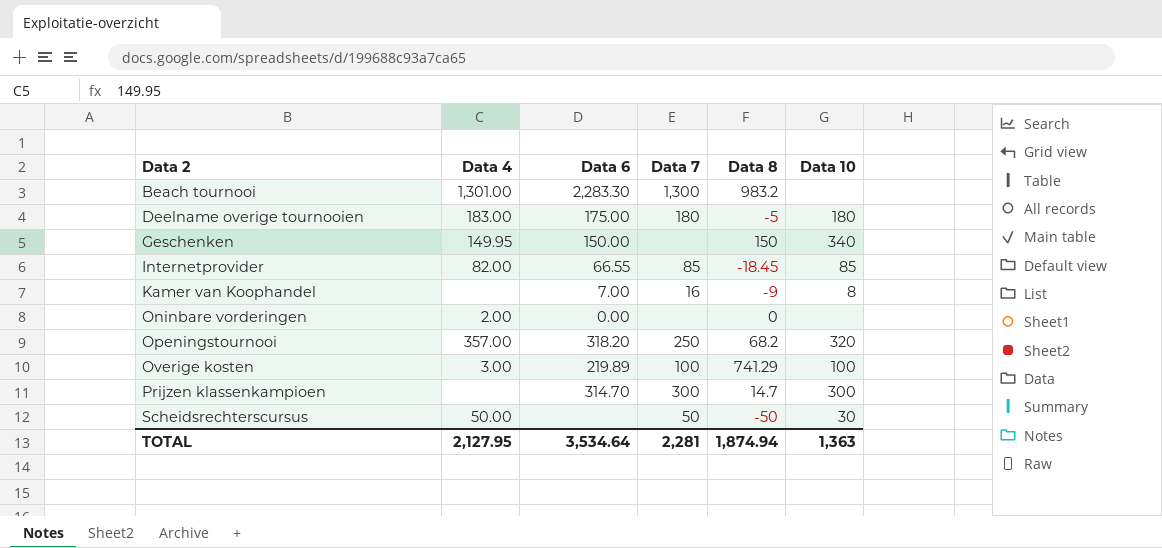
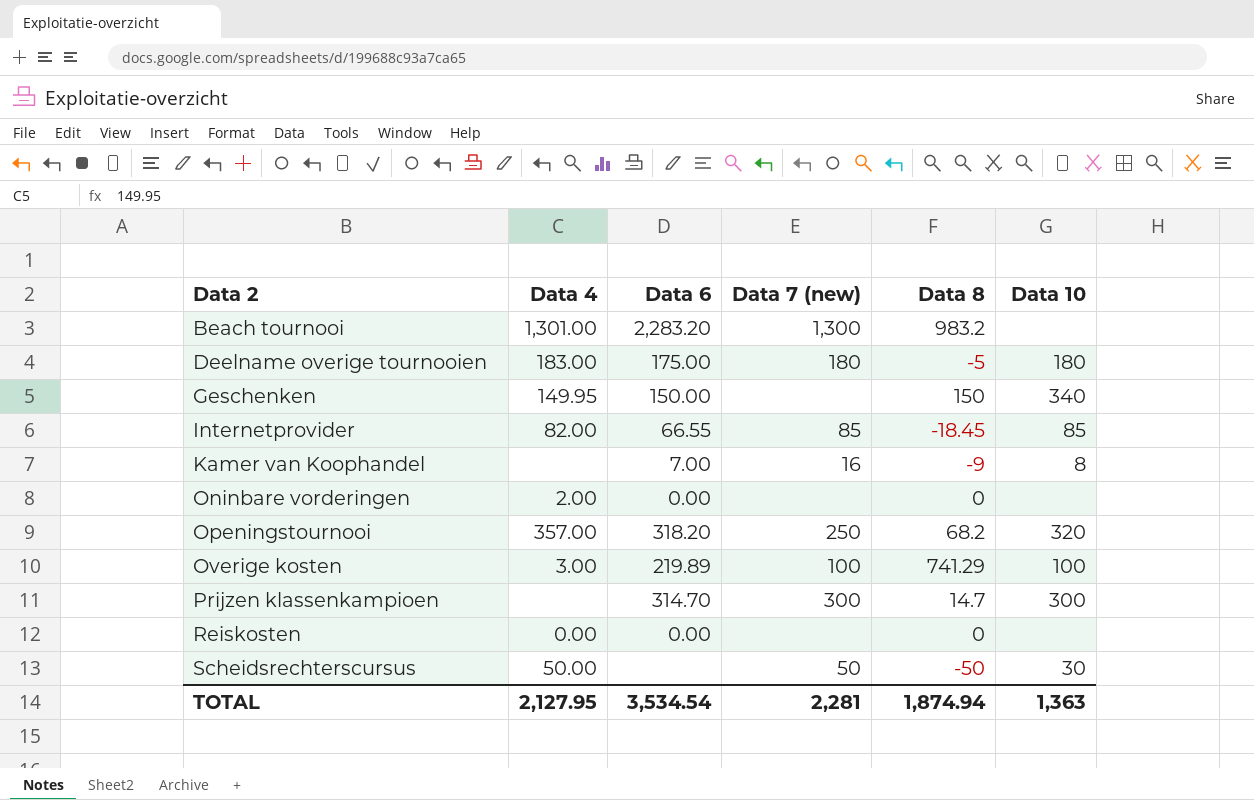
column name: Data 7 -> Data 7 (new)
Beach tournooi | Data 6: 2,283.30 -> 2,283.20
row Reiskosten: none -> 0.00 | 0.00 | none | 0 | none
TOTAL | Data 6: 3,534.64 -> 3,534.54

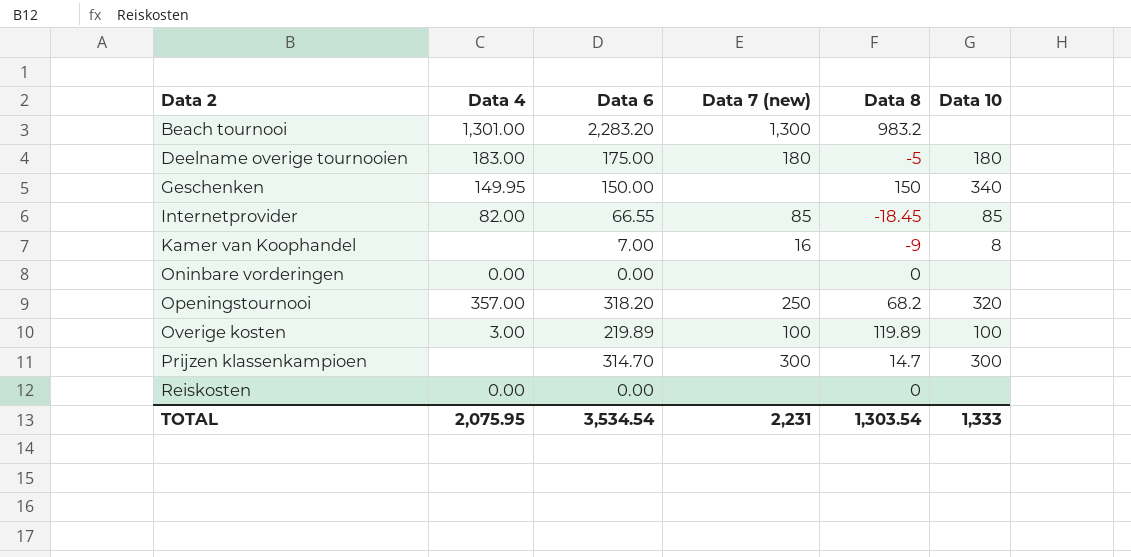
row Scheidsrechterscursus: 50.00 | none | 50 | -50 | 30 -> none
Oninbare vorderingen | Data 4: 2.00 -> 0.00
Overige kosten | Data 8: 741.29 -> 119.89
TOTAL | Data 4: 2,127.95 -> 2,075.95
TOTAL | Data 7 (new): 2,281 -> 2,231
TOTAL | Data 8: 1,874.94 -> 1,303.54
TOTAL | Data 10: 1,363 -> 1,333

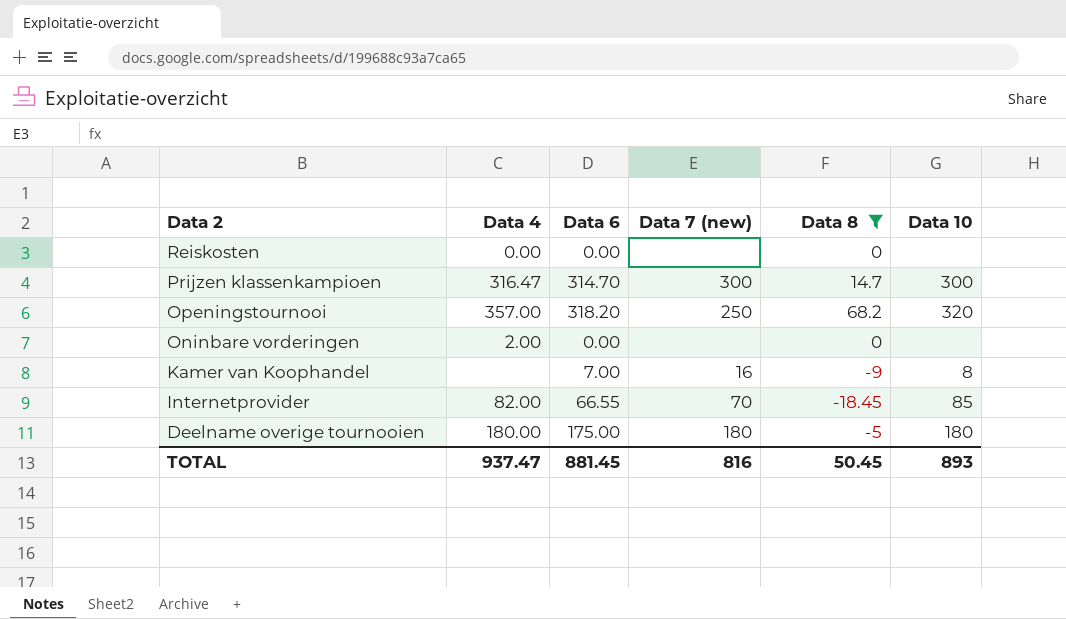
filter: none -> Data 8 <= 68.2
row order: Data 2 ascending -> Data 2 descending
Prijzen klassenkampioen | Data 4: none -> 316.47
Oninbare vorderingen | Data 4: 0.00 -> 2.00
Internetprovider | Data 7 (new): 85 -> 70
Deelname overige tournooien | Data 4: 183.00 -> 180.00
TOTAL | Data 4: 2,075.95 -> 937.47
TOTAL | Data 6: 3,534.54 -> 881.45
TOTAL | Data 7 (new): 2,231 -> 816
TOTAL | Data 8: 1,303.54 -> 50.45
TOTAL | Data 10: 1,333 -> 893

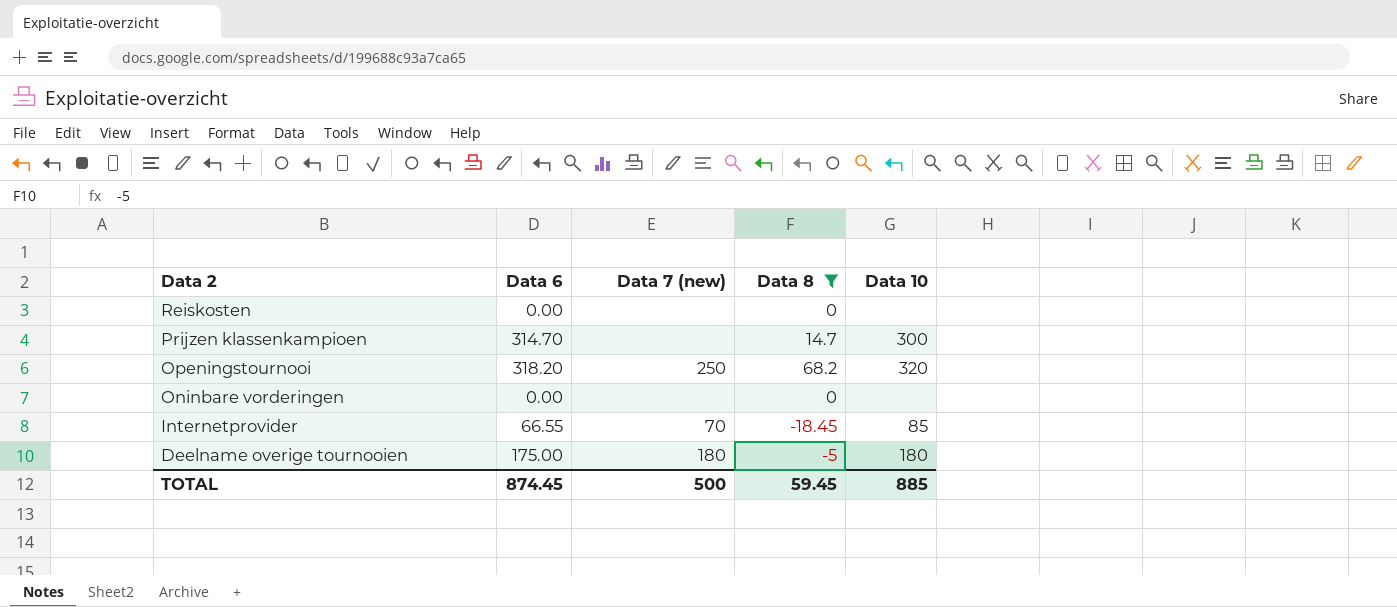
column Data 4 | position: 2 -> none
row Kamer van Koophandel: none | 7.00 | 16 | -9 | 8 -> none
Prijzen klassenkampioen | Data 7 (new): 300 -> none
TOTAL | Data 6: 881.45 -> 874.45
TOTAL | Data 7 (new): 816 -> 500
TOTAL | Data 8: 50.45 -> 59.45
TOTAL | Data 10: 893 -> 885

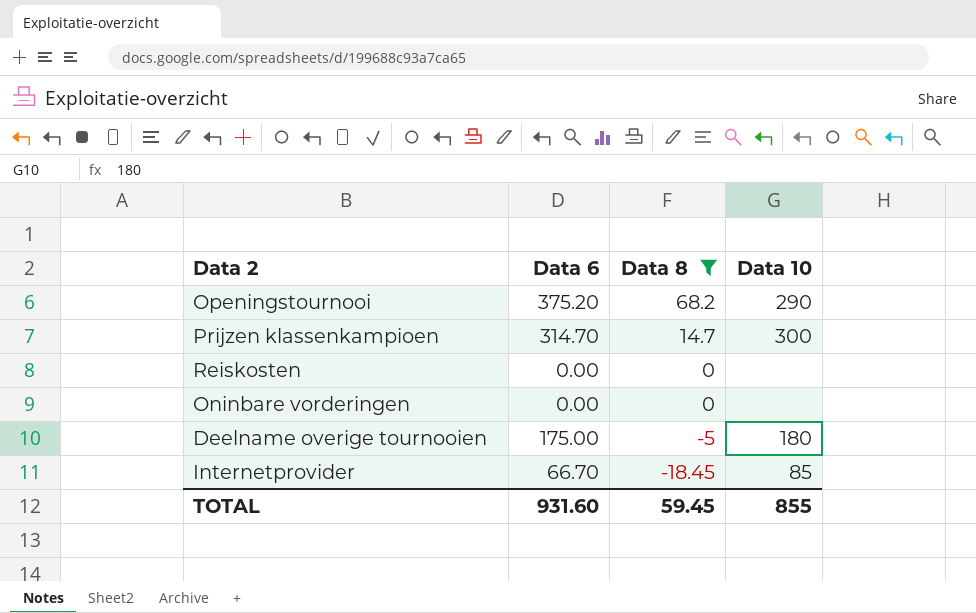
row order: Data 2 descending -> Data 8 descending
column Data 7 (new) | position: 3 -> none
Openingstournooi | Data 6: 318.20 -> 375.20
Openingstournooi | Data 10: 320 -> 290
Internetprovider | Data 6: 66.55 -> 66.70
TOTAL | Data 6: 874.45 -> 931.60
TOTAL | Data 10: 885 -> 855

